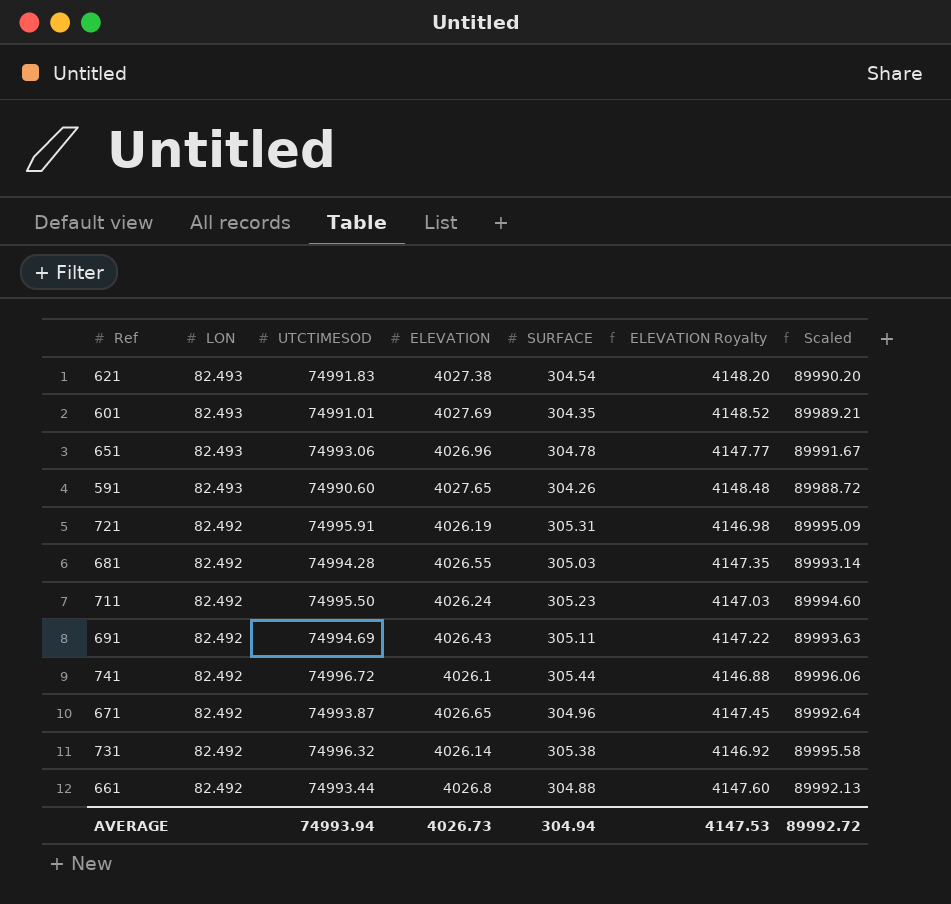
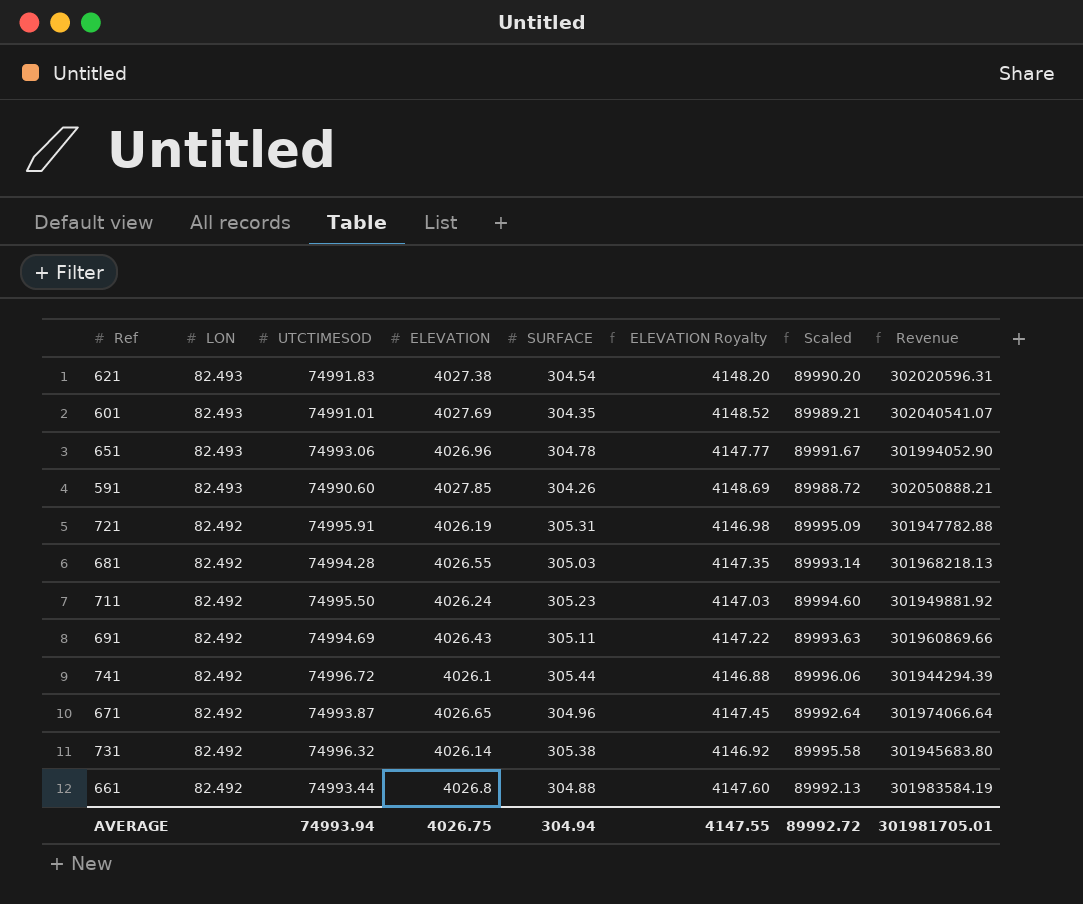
column Revenue | formula: none -> [UTCTIMESOD] * [ELEVATION]
591 | ELEVATION: 4027.65 -> 4027.85
591 | ELEVATION Royalty: 4148.48 -> 4148.69
AVERAGE | ELEVATION: 4026.73 -> 4026.75
AVERAGE | ELEVATION Royalty: 4147.53 -> 4147.55

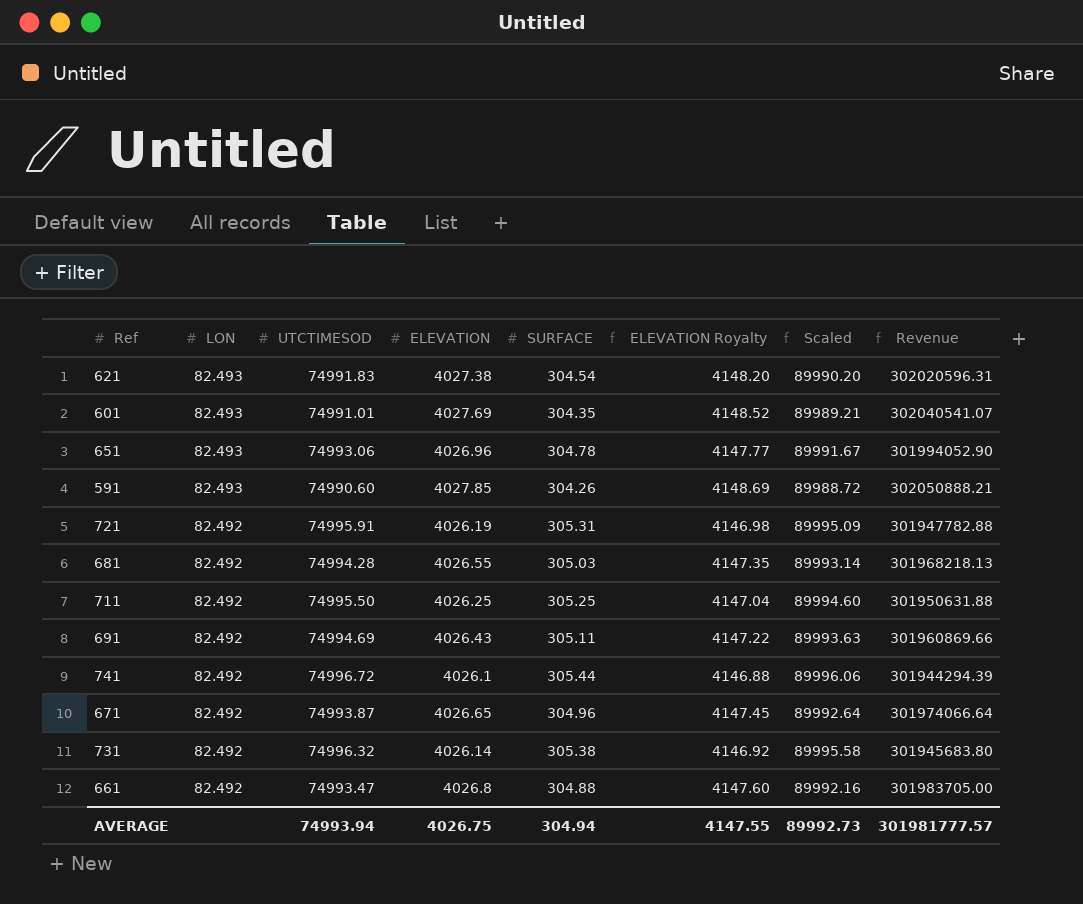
711 | ELEVATION: 4026.24 -> 4026.25
711 | SURFACE: 305.23 -> 305.25
711 | ELEVATION Royalty: 4147.03 -> 4147.04
711 | Revenue: 301949881.92 -> 301950631.88
661 | UTCTIMESOD: 74993.44 -> 74993.47
661 | Scaled: 89992.13 -> 89992.16
661 | Revenue: 301983584.19 -> 301983705.00
AVERAGE | Scaled: 89992.72 -> 89992.73
AVERAGE | Revenue: 301981705.01 -> 301981777.57

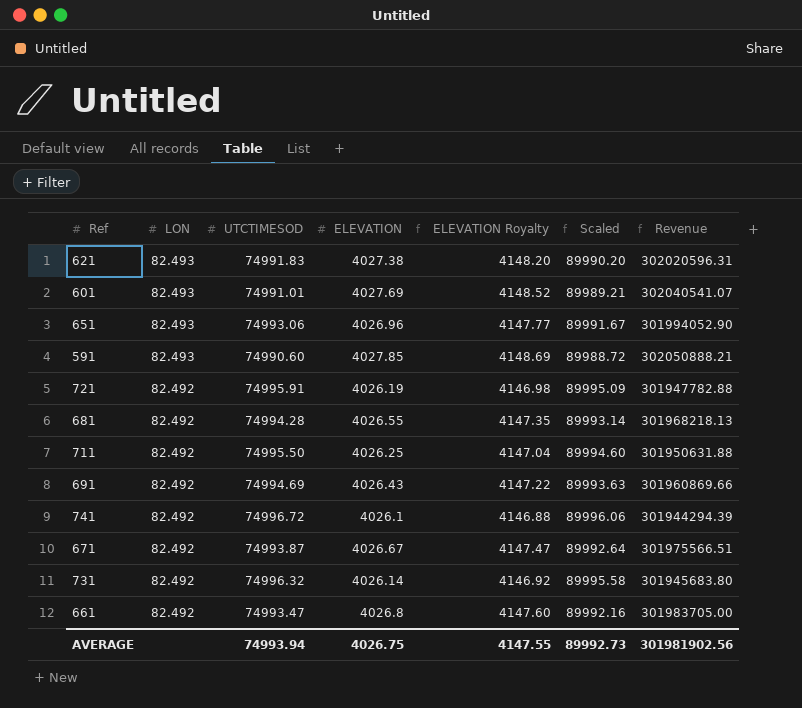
column SURFACE | position: 5 -> none
671 | ELEVATION: 4026.65 -> 4026.67
671 | ELEVATION Royalty: 4147.45 -> 4147.47
671 | Revenue: 301974066.64 -> 301975566.51
AVERAGE | Revenue: 301981777.57 -> 301981902.56

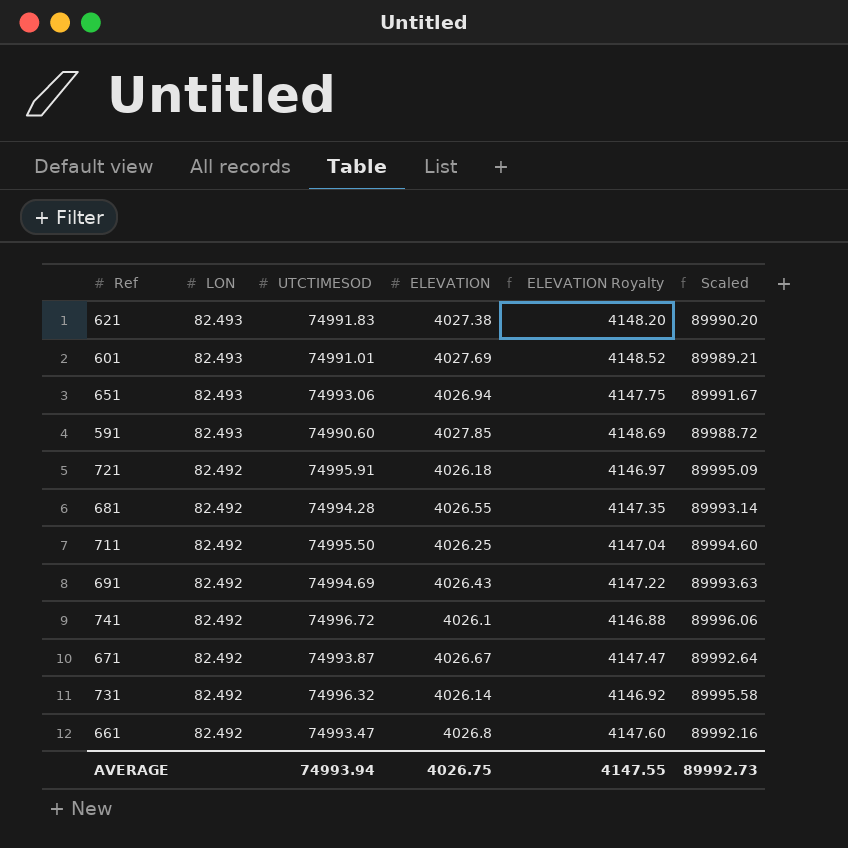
column Revenue | formula: [UTCTIMESOD] * [ELEVATION] -> none
651 | ELEVATION: 4026.96 -> 4026.94
651 | ELEVATION Royalty: 4147.77 -> 4147.75
721 | ELEVATION: 4026.19 -> 4026.18
721 | ELEVATION Royalty: 4146.98 -> 4146.97

